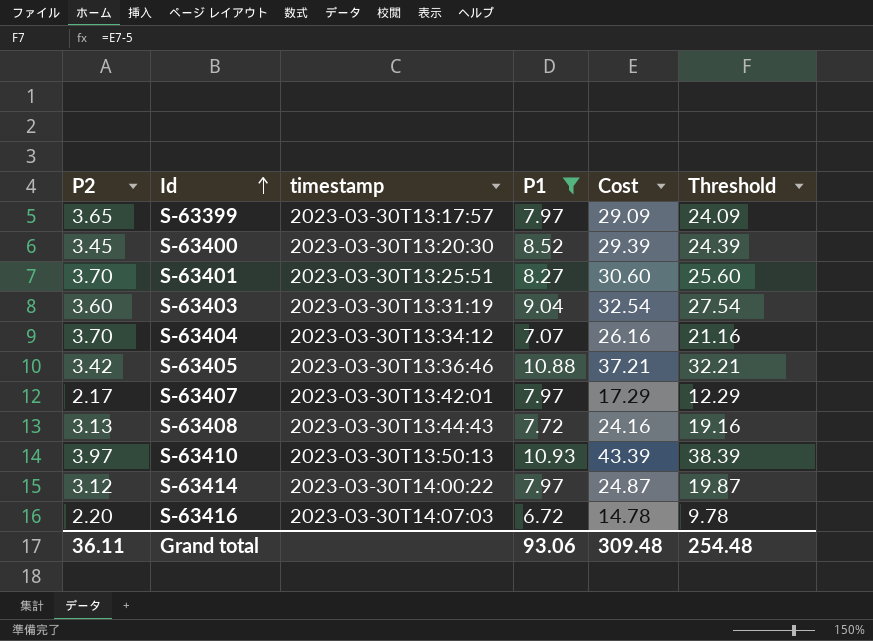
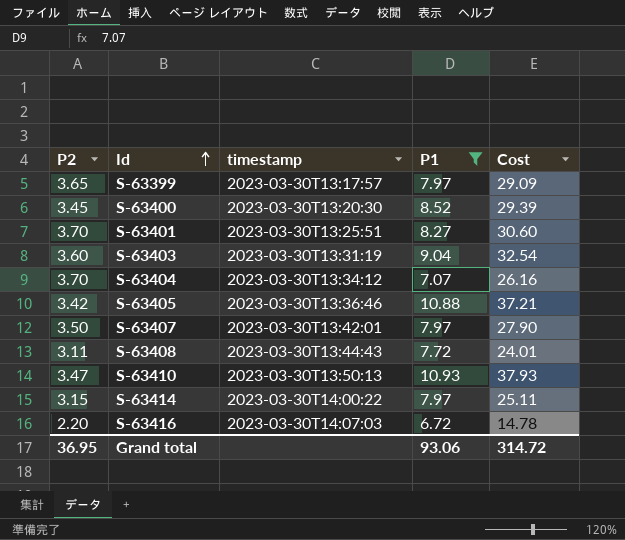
column Threshold | formula: [Cost] - 5 -> none
S-63407 | P2: 2.17 -> 3.50
S-63407 | Cost: 17.29 -> 27.90
S-63408 | P2: 3.13 -> 3.11
S-63408 | Cost: 24.16 -> 24.01
S-63410 | P2: 3.97 -> 3.47
S-63410 | Cost: 43.39 -> 37.93
S-63414 | P2: 3.12 -> 3.15
S-63414 | Cost: 24.87 -> 25.11
Grand total | P2: 36.11 -> 36.95
Grand total | Cost: 309.48 -> 314.72

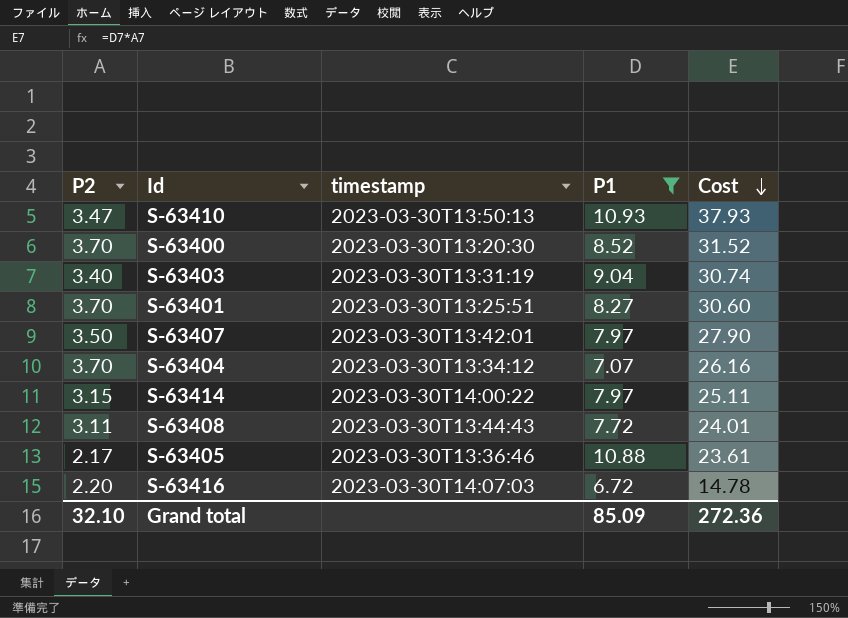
row order: Id ascending -> Cost descending
row S-63399: 3.65 | 2023-03-30T13:17:57 | 7.97 | 29.09 -> none
S-63400 | P2: 3.45 -> 3.70
S-63400 | Cost: 29.39 -> 31.52
S-63403 | P2: 3.60 -> 3.40
S-63403 | Cost: 32.54 -> 30.74
S-63405 | P2: 3.42 -> 2.17
S-63405 | Cost: 37.21 -> 23.61
Grand total | P2: 36.95 -> 32.10
Grand total | P1: 93.06 -> 85.09
Grand total | Cost: 314.72 -> 272.36

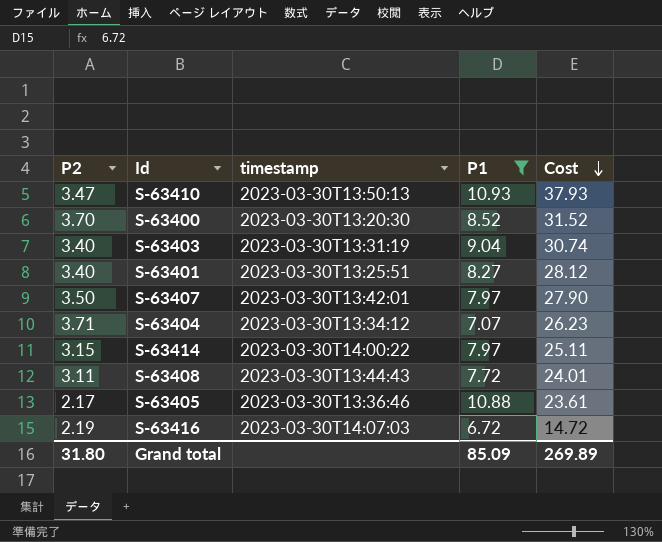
S-63401 | P2: 3.70 -> 3.40
S-63401 | Cost: 30.60 -> 28.12
S-63404 | P2: 3.70 -> 3.71
S-63404 | Cost: 26.16 -> 26.23
S-63416 | P2: 2.20 -> 2.19
S-63416 | Cost: 14.78 -> 14.72
Grand total | P2: 32.10 -> 31.80
Grand total | Cost: 272.36 -> 269.89

